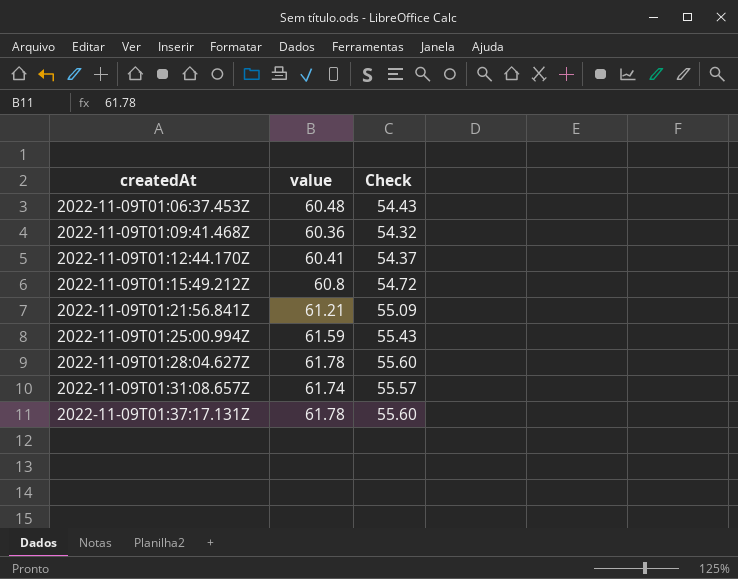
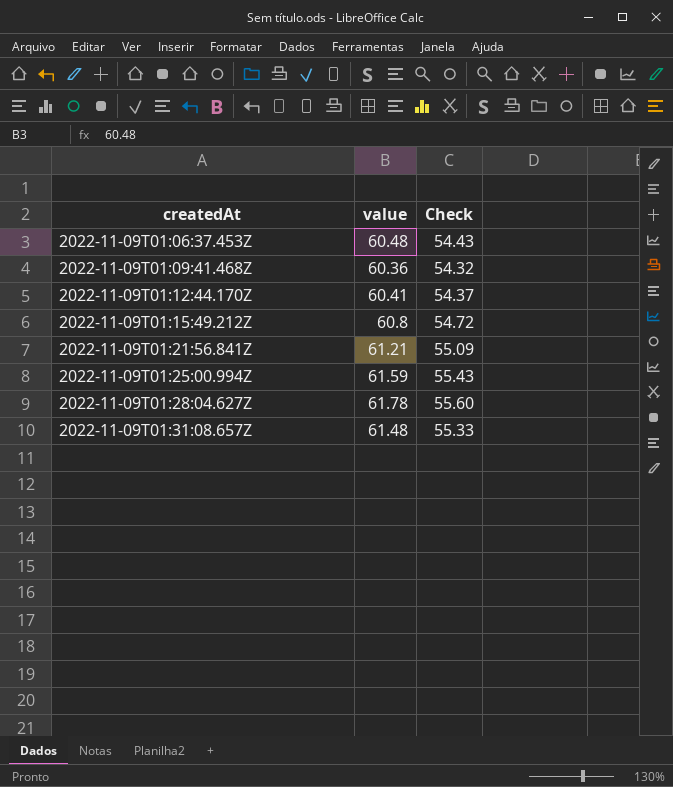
row 2022-11-09T01:37:17.131Z: 61.78 | 55.60 -> none
2022-11-09T01:31:08.657Z | value: 61.74 -> 61.48
2022-11-09T01:31:08.657Z | Check: 55.57 -> 55.33

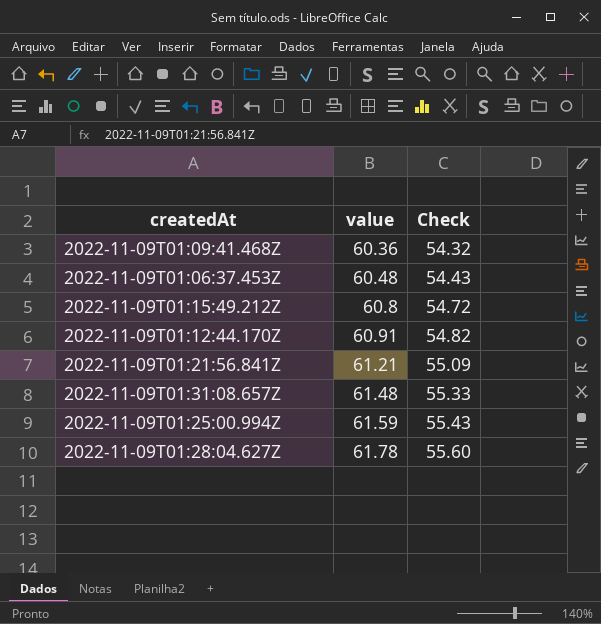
row order: createdAt ascending -> value ascending
2022-11-09T01:12:44.170Z | value: 60.41 -> 60.91
2022-11-09T01:12:44.170Z | Check: 54.37 -> 54.82

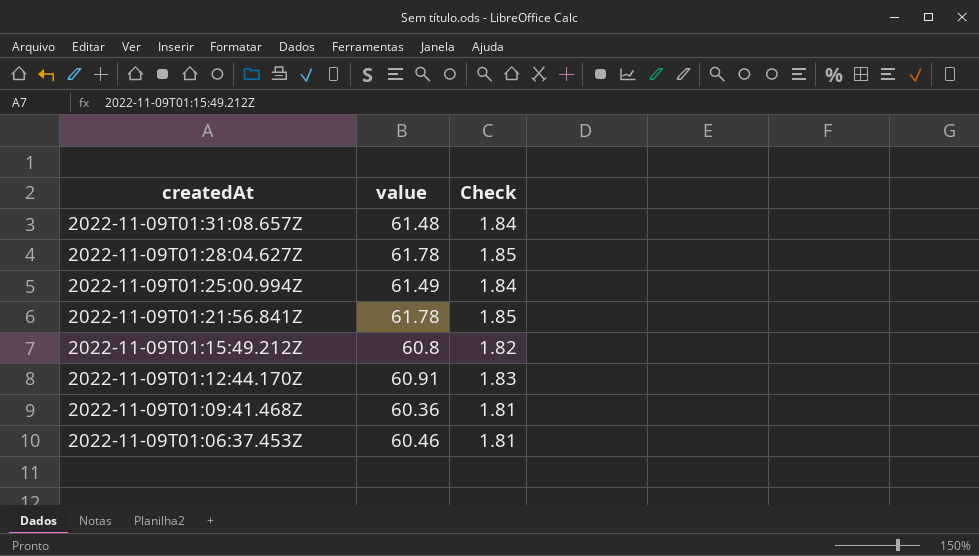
row order: value ascending -> createdAt descending
column Check | formula: [value] * 0.9 -> [value] * 0.03
2022-11-09T01:25:00.994Z | value: 61.59 -> 61.49
2022-11-09T01:21:56.841Z | value: 61.21 -> 61.78
2022-11-09T01:06:37.453Z | value: 60.48 -> 60.46

